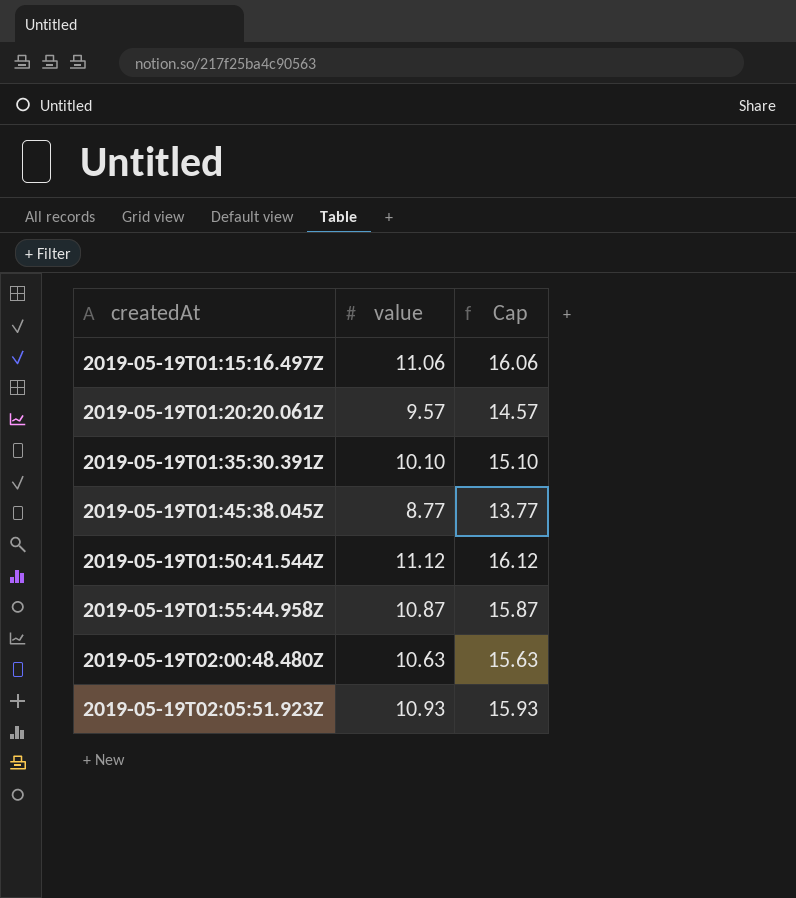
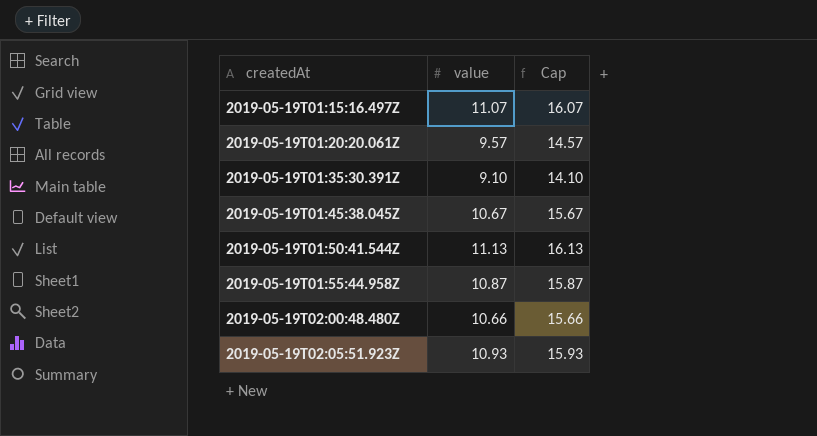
2019-05-19T01:15:16.497Z | value: 11.06 -> 11.07
2019-05-19T01:15:16.497Z | Cap: 16.06 -> 16.07
2019-05-19T01:35:30.391Z | value: 10.10 -> 9.10
2019-05-19T01:35:30.391Z | Cap: 15.10 -> 14.10
2019-05-19T01:45:38.045Z | value: 8.77 -> 10.67
2019-05-19T01:45:38.045Z | Cap: 13.77 -> 15.67
2019-05-19T01:50:41.544Z | value: 11.12 -> 11.13
2019-05-19T01:50:41.544Z | Cap: 16.12 -> 16.13
2019-05-19T02:00:48.480Z | value: 10.63 -> 10.66
2019-05-19T02:00:48.480Z | Cap: 15.63 -> 15.66

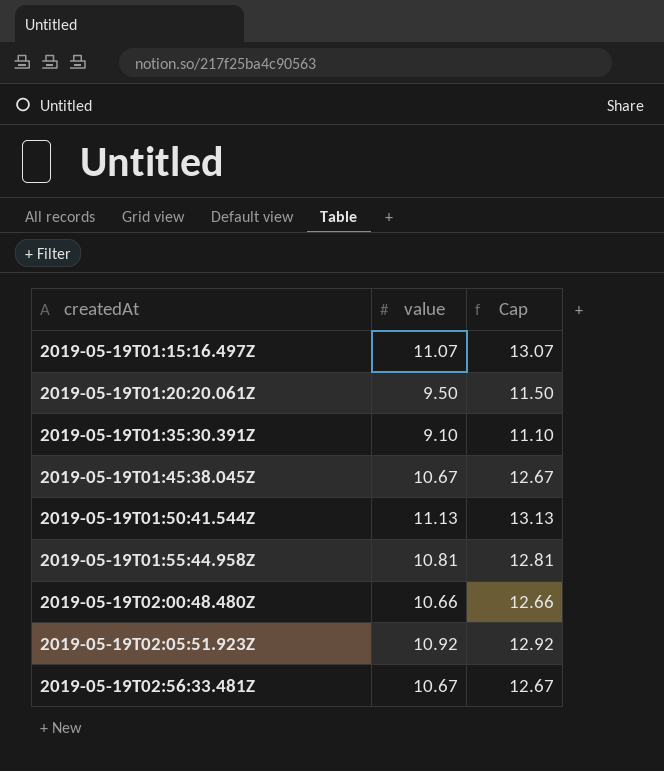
column Cap | formula: [value] + 5 -> [value] + 2
2019-05-19T01:20:20.061Z | value: 9.57 -> 9.50
2019-05-19T01:55:44.958Z | value: 10.87 -> 10.81
2019-05-19T02:05:51.923Z | value: 10.93 -> 10.92
row 2019-05-19T02:56:33.481Z: none -> 10.67 | 12.67

